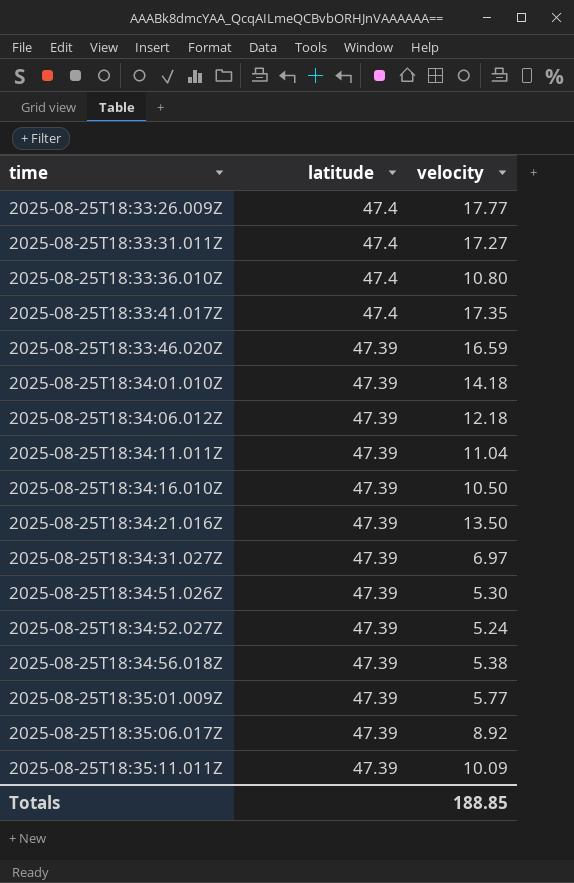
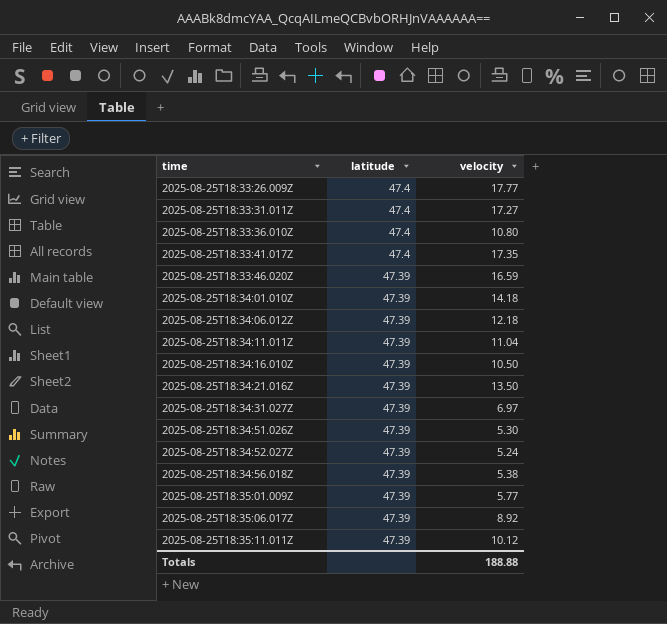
2025-08-25T18:35:11.011Z | velocity: 10.09 -> 10.12
Totals | velocity: 188.85 -> 188.88

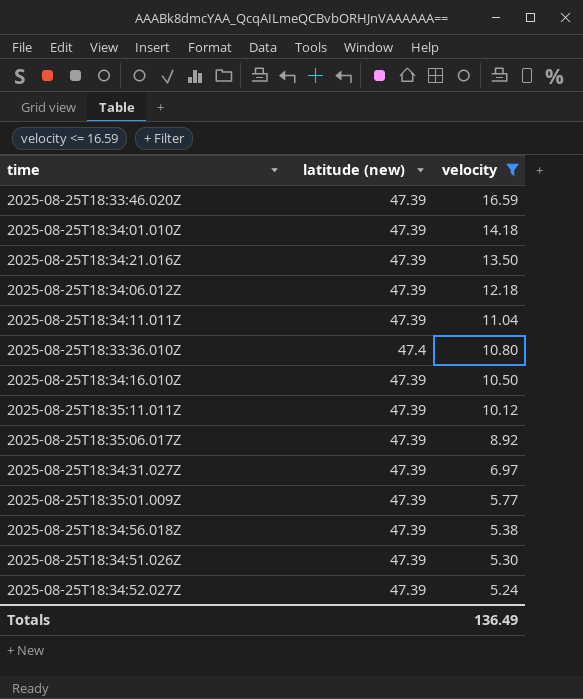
filter: none -> velocity <= 16.59
row order: time ascending -> velocity descending
column name: latitude -> latitude (new)
Totals | velocity: 188.88 -> 136.49

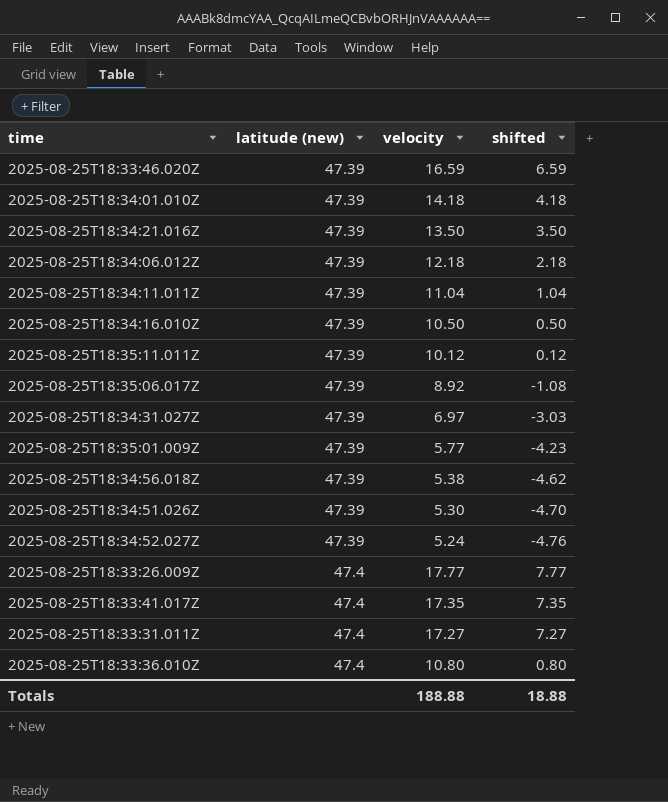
filter: velocity <= 16.59 -> none
row order: velocity descending -> latitude (new) ascending
column shifted | formula: none -> [velocity] - 10
Totals | velocity: 136.49 -> 188.88

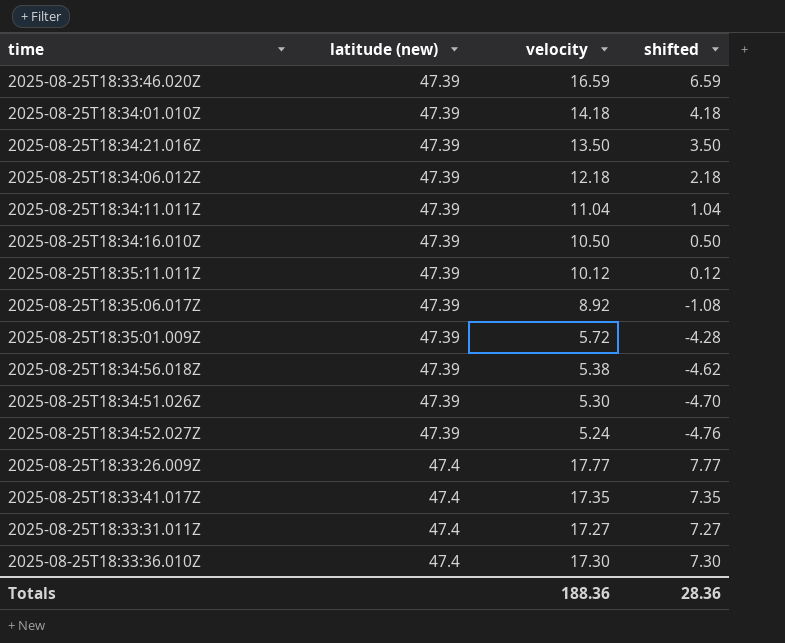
row 2025-08-25T18:34:31.027Z: 47.39 | 6.97 | -3.03 -> none
2025-08-25T18:35:01.009Z | velocity: 5.77 -> 5.72
2025-08-25T18:35:01.009Z | shifted: -4.23 -> -4.28
2025-08-25T18:33:36.010Z | velocity: 10.80 -> 17.30
2025-08-25T18:33:36.010Z | shifted: 0.80 -> 7.30
Totals | velocity: 188.88 -> 188.36
Totals | shifted: 18.88 -> 28.36

